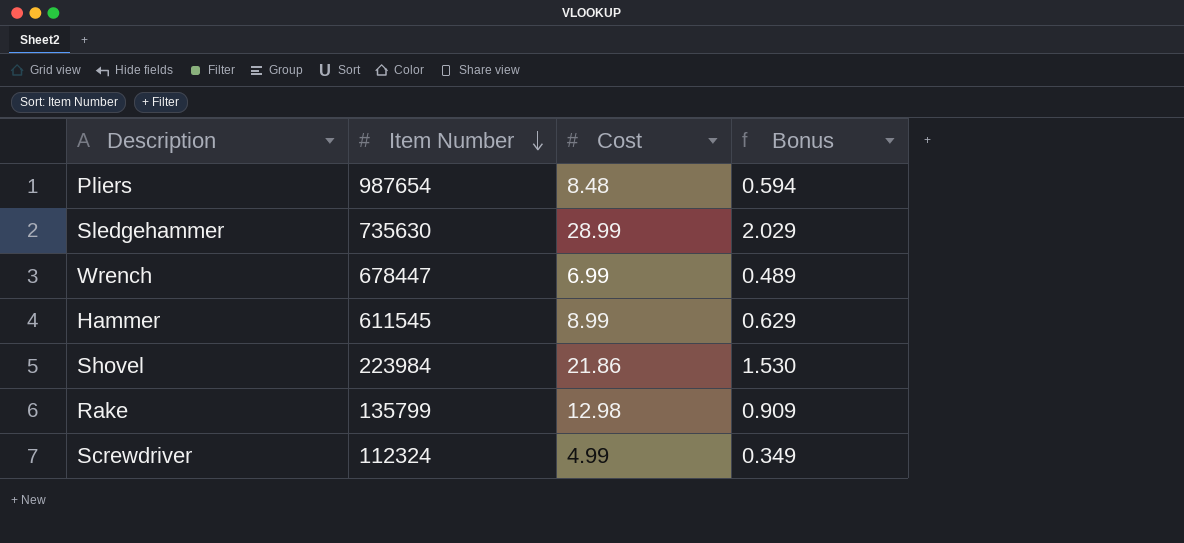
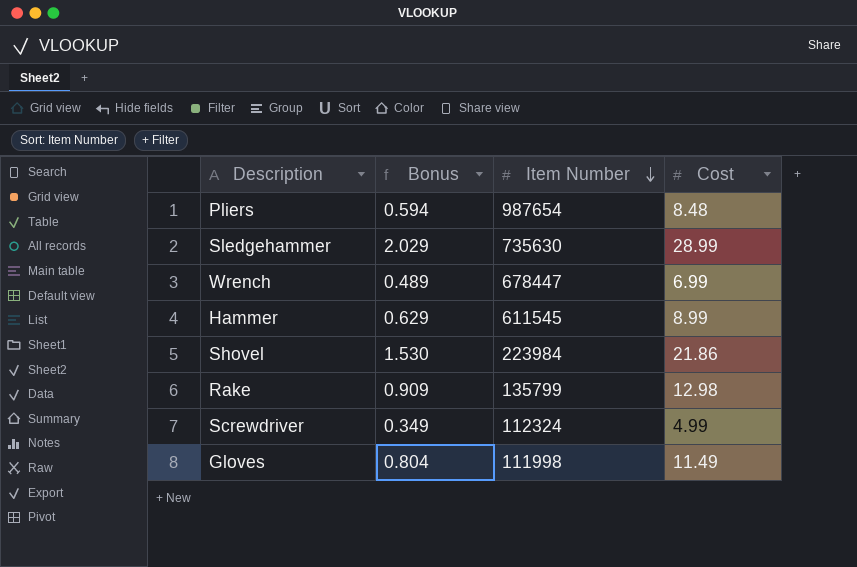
column Bonus | position: 4 -> 2
row Gloves: none -> 0.804 | 111998 | 11.49

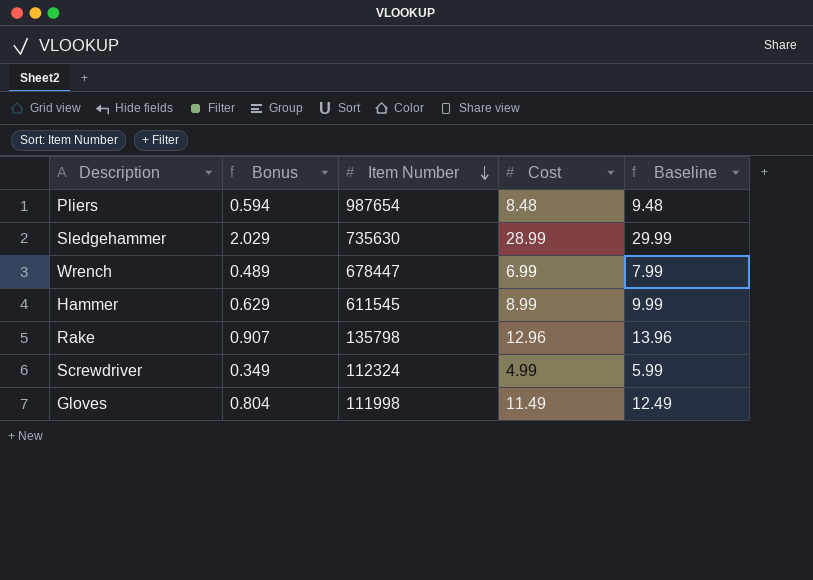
column Baseline | formula: none -> [Cost] + 1
row Shovel: 1.530 | 223984 | 21.86 -> none
Rake | Bonus: 0.909 -> 0.907
Rake | Item Number: 135799 -> 135798
Rake | Cost: 12.98 -> 12.96

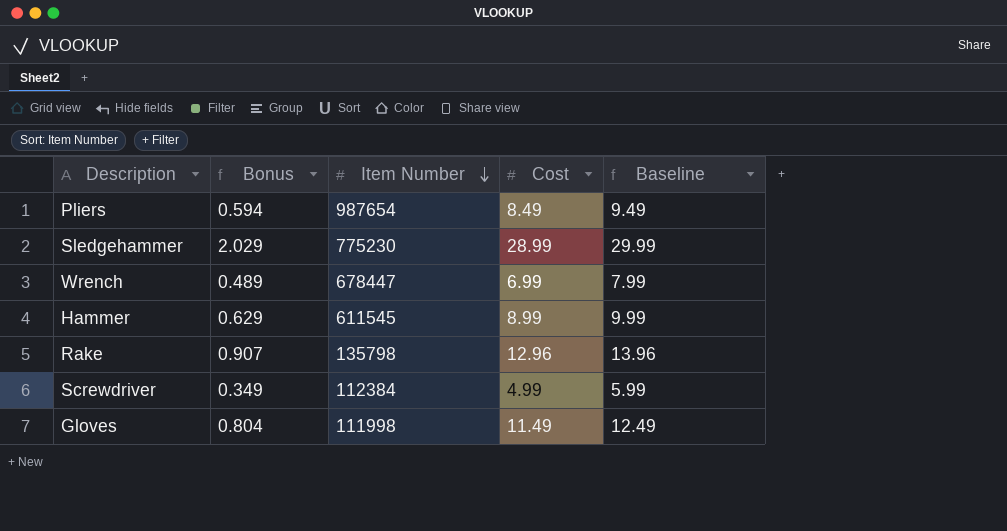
Pliers | Cost: 8.48 -> 8.49
Pliers | Baseline: 9.48 -> 9.49
Sledgehammer | Item Number: 735630 -> 775230
Screwdriver | Item Number: 112324 -> 112384

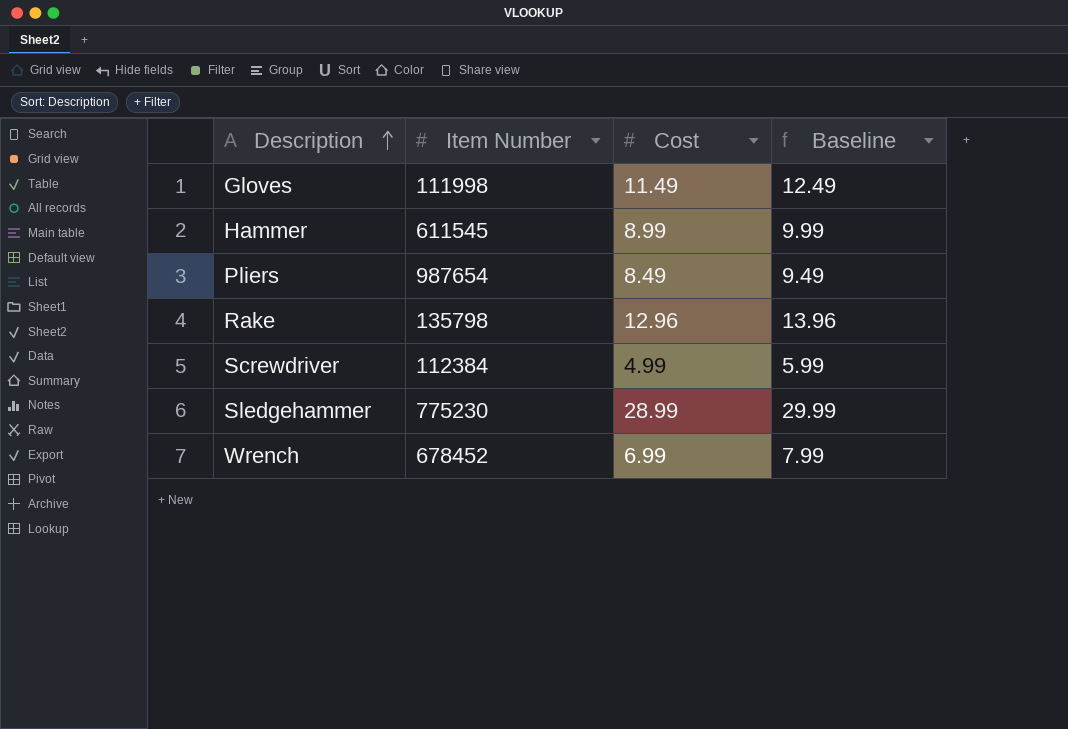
row order: Item Number descending -> Description ascending
column Bonus | formula: [Cost] * 0.07 -> none
Wrench | Item Number: 678447 -> 678452

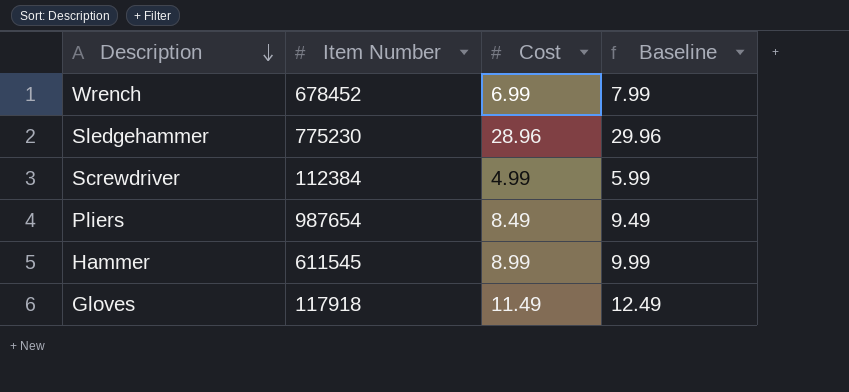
row order: Description ascending -> Description descending
row Rake: 135798 | 12.96 | 13.96 -> none
Sledgehammer | Cost: 28.99 -> 28.96
Sledgehammer | Baseline: 29.99 -> 29.96
Gloves | Item Number: 111998 -> 117918

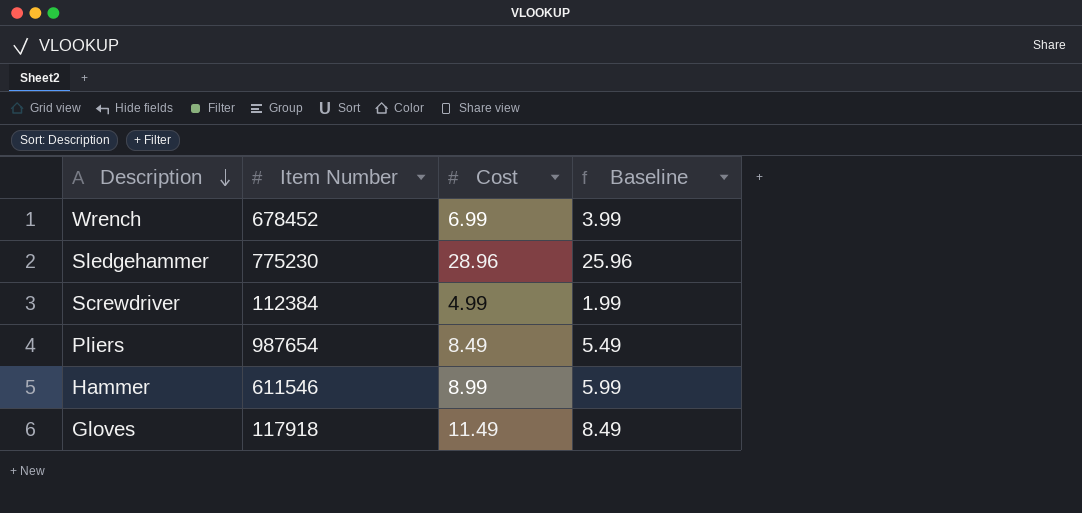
column Baseline | formula: [Cost] + 1 -> [Cost] - 3
Hammer | Item Number: 611545 -> 611546

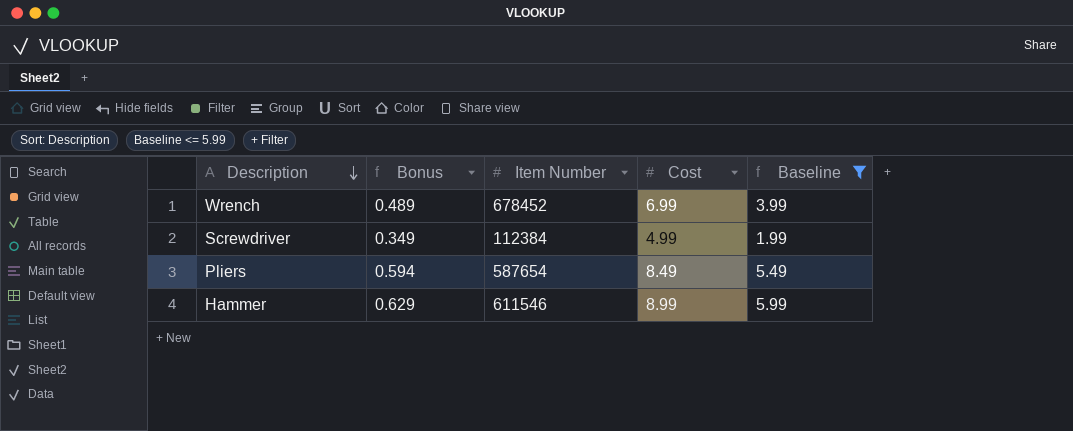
filter: none -> Baseline <= 5.99
column Bonus | formula: none -> [Cost] * 0.07
Pliers | Item Number: 987654 -> 587654

